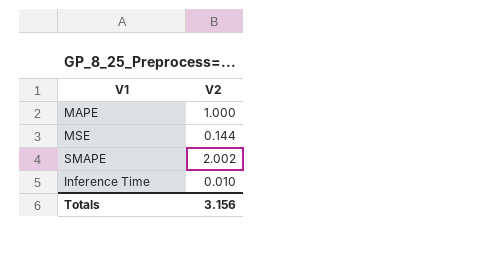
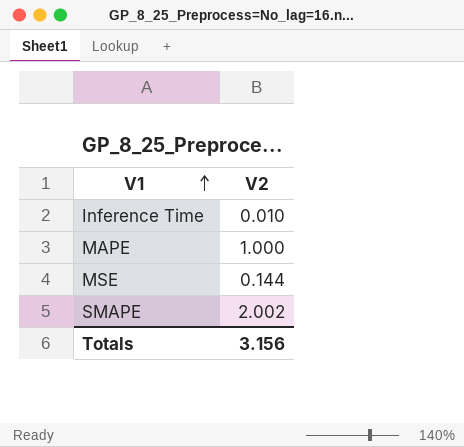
row order: none -> V1 ascending

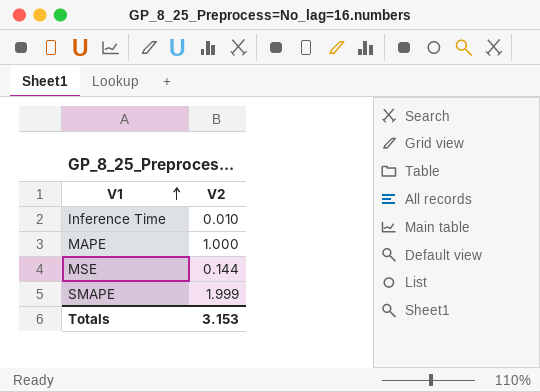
SMAPE | V2: 2.002 -> 1.999
Totals | V2: 3.156 -> 3.153

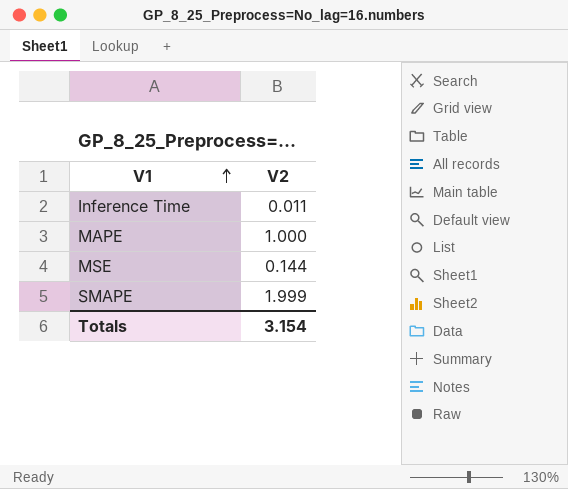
Inference Time | V2: 0.010 -> 0.011
Totals | V2: 3.153 -> 3.154

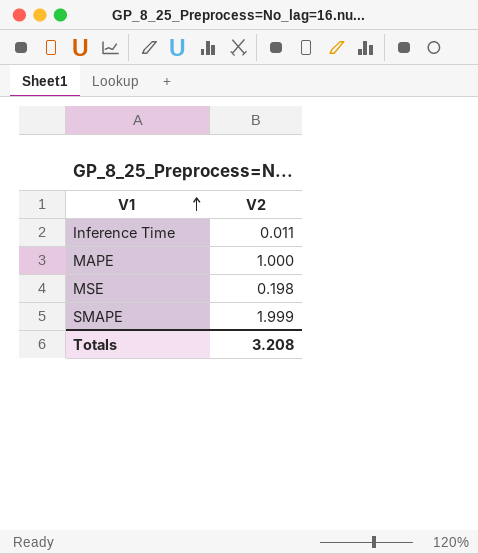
MSE | V2: 0.144 -> 0.198
Totals | V2: 3.154 -> 3.208

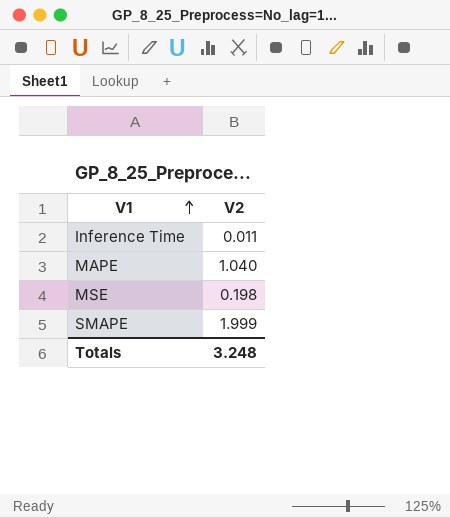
MAPE | V2: 1.000 -> 1.040
Totals | V2: 3.208 -> 3.248

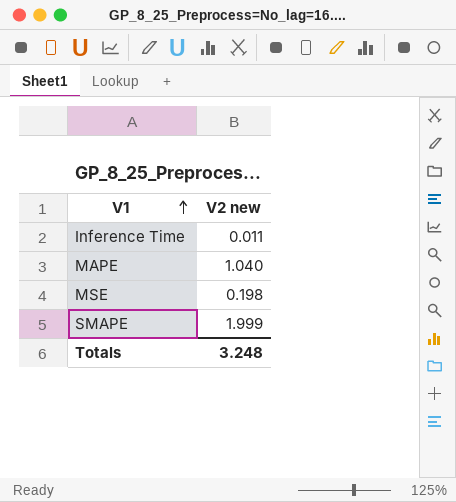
column name: V2 -> V2 new

